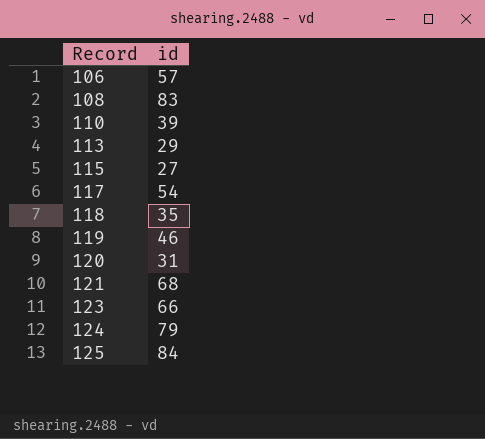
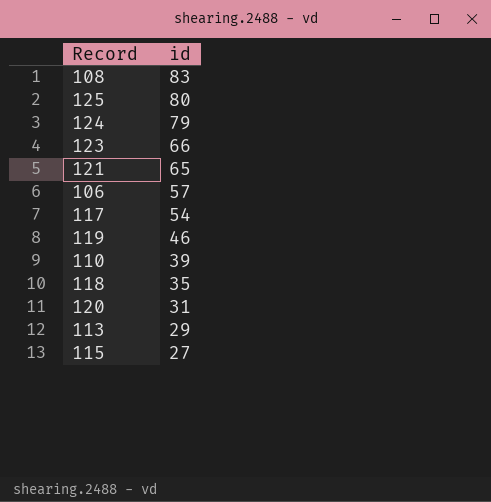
row order: Record ascending -> id descending
125 | id: 84 -> 80
121 | id: 68 -> 65

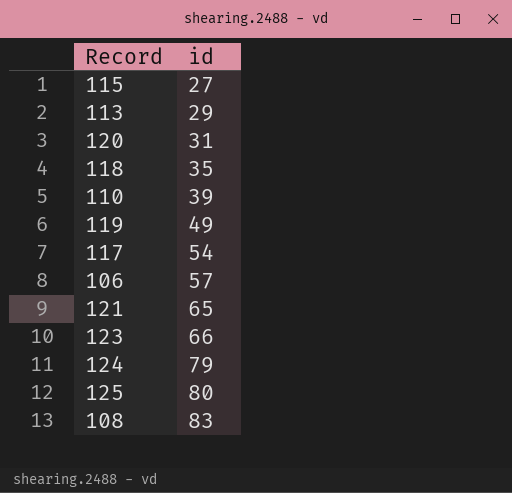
row order: id descending -> id ascending
119 | id: 46 -> 49

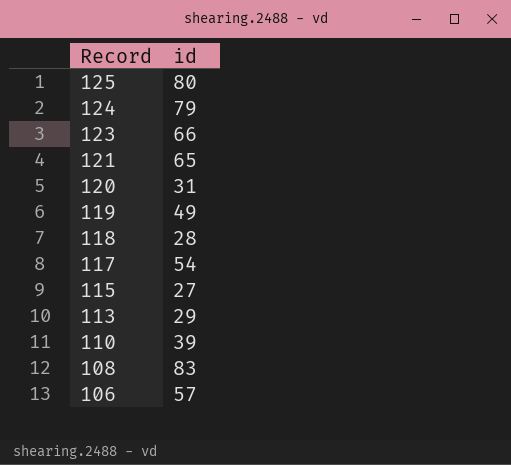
row order: id ascending -> Record descending
118 | id: 35 -> 28

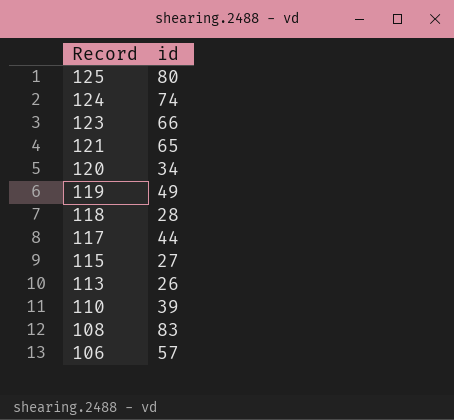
124 | id: 79 -> 74
120 | id: 31 -> 34
117 | id: 54 -> 44
113 | id: 29 -> 26

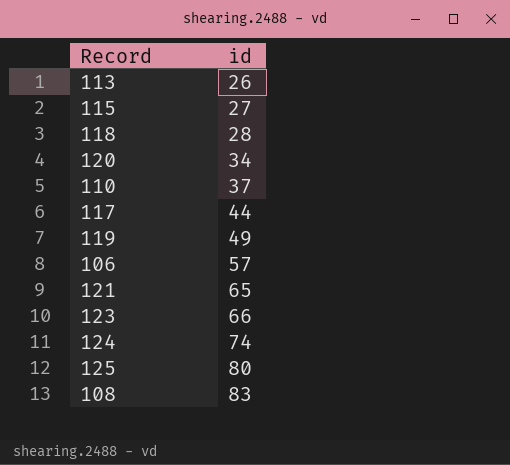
row order: Record descending -> id ascending
110 | id: 39 -> 37

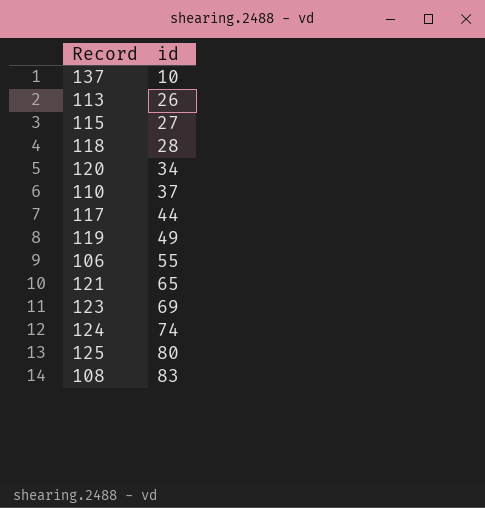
row 137: none -> 10
106 | id: 57 -> 55
123 | id: 66 -> 69

